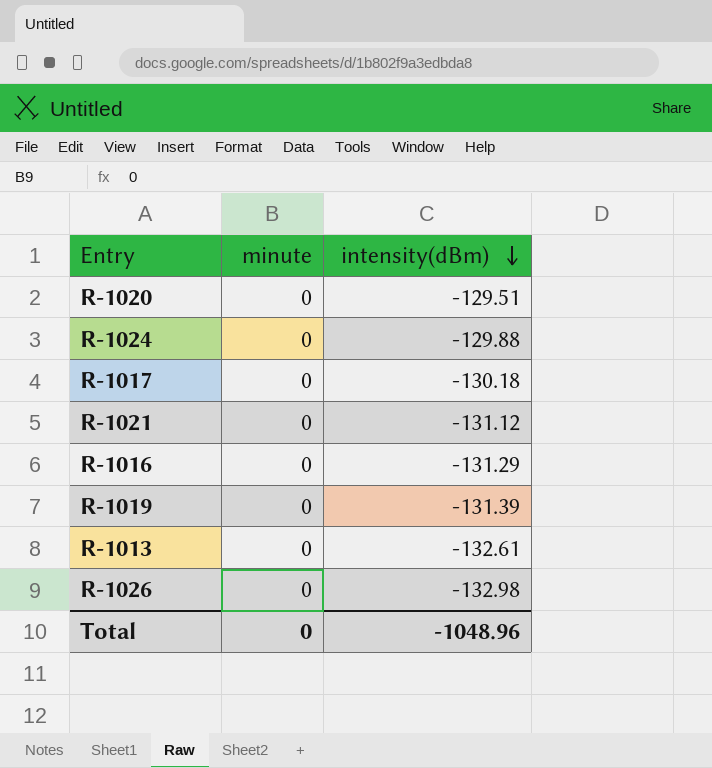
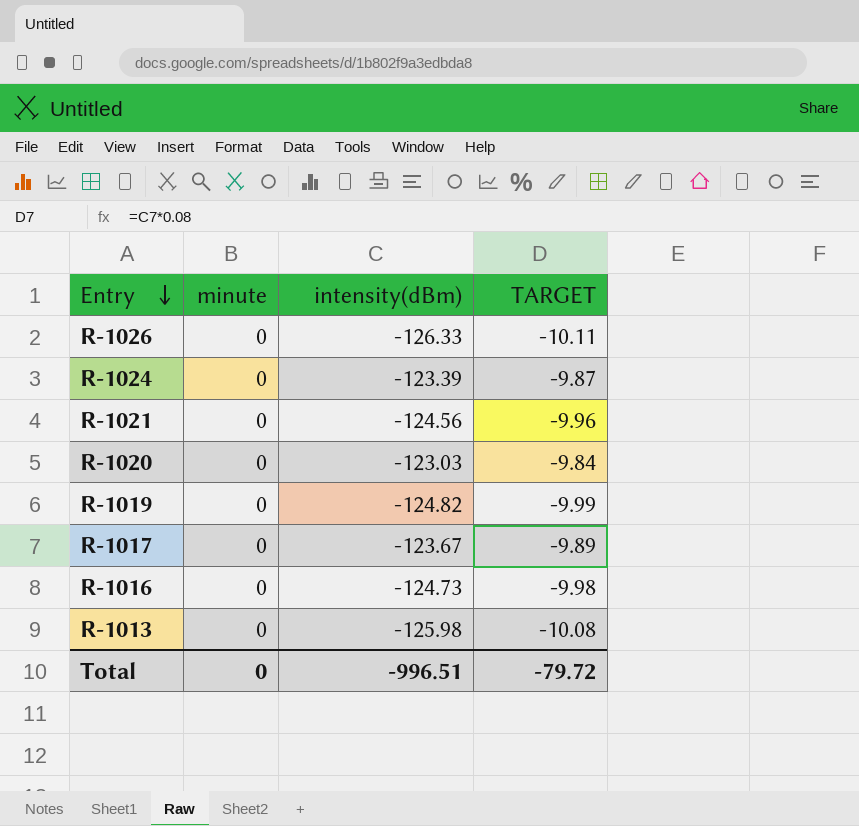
row order: intensity(dBm) descending -> Entry descending
column TARGET | formula: none -> [intensity(dBm)] * 0.08
R-1026 | intensity(dBm): -132.98 -> -126.33
R-1024 | intensity(dBm): -129.88 -> -123.39
R-1021 | intensity(dBm): -131.12 -> -124.56
R-1020 | intensity(dBm): -129.51 -> -123.03
R-1019 | intensity(dBm): -131.39 -> -124.82
R-1017 | intensity(dBm): -130.18 -> -123.67
R-1016 | intensity(dBm): -131.29 -> -124.73
R-1013 | intensity(dBm): -132.61 -> -125.98
Total | intensity(dBm): -1048.96 -> -996.51

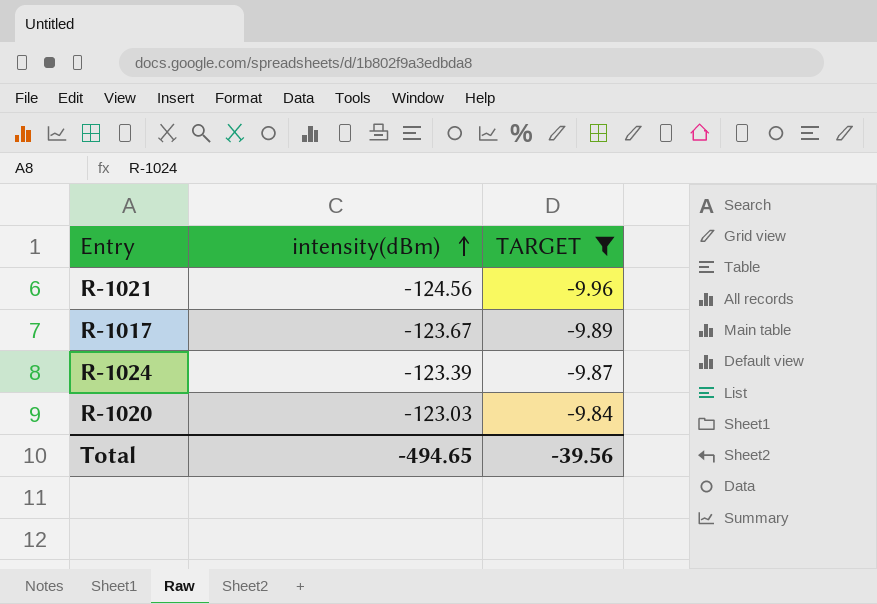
filter: none -> TARGET >= -9.96
row order: Entry descending -> intensity(dBm) ascending
column minute | position: 2 -> none
Total | intensity(dBm): -996.51 -> -494.65
Total | TARGET: -79.72 -> -39.56

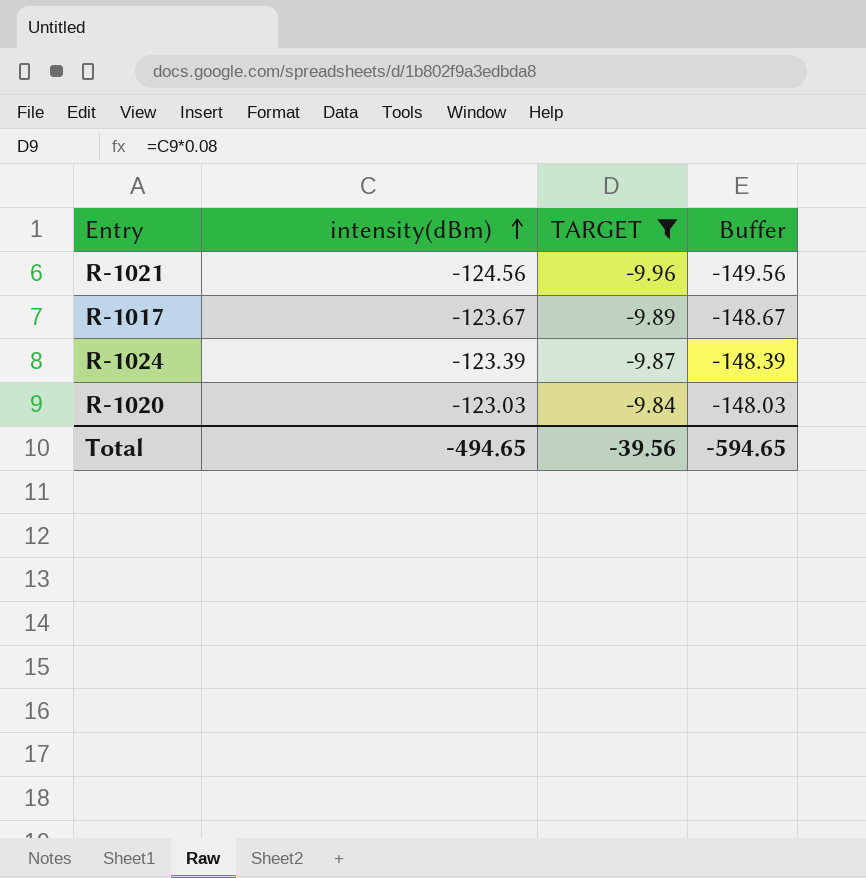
column Buffer | formula: none -> [intensity(dBm)] - 25

